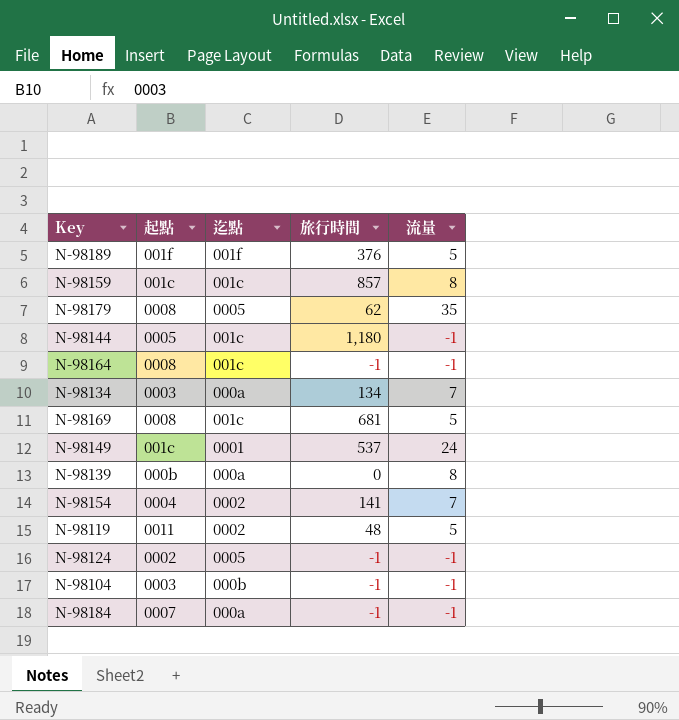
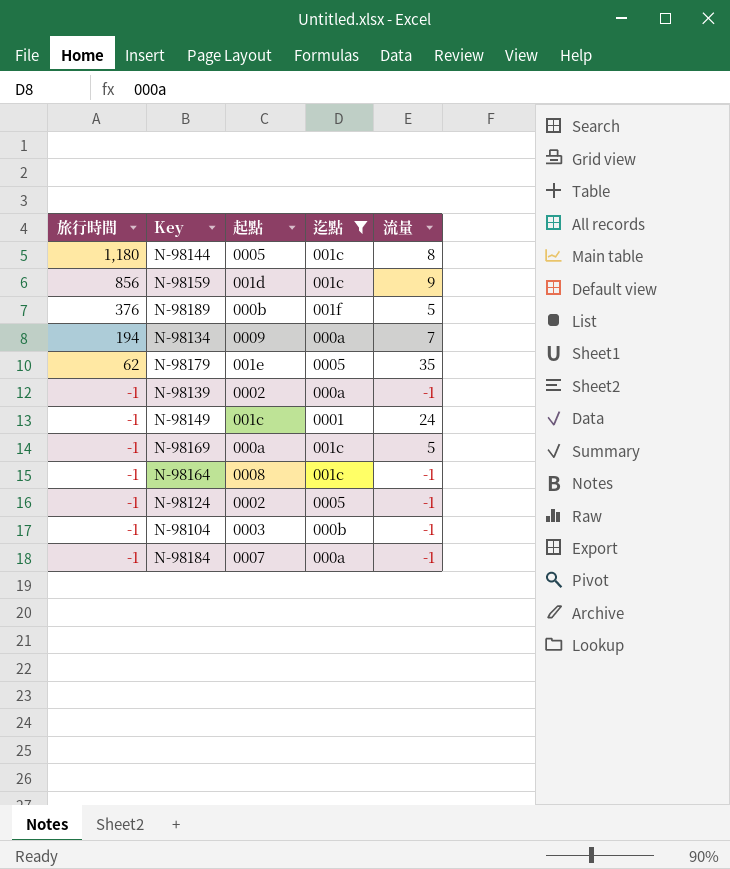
filter: none -> 迄點 != 0002
row order: none -> 旅行時間 descending
column 旅行時間 | position: 4 -> 1
N-98144 | 流量: -1 -> 8
N-98159 | 旅行時間: 857 -> 856
N-98159 | 起點: 001c -> 001d
N-98159 | 流量: 8 -> 9
N-98189 | 起點: 001f -> 000b
N-98134 | 旅行時間: 134 -> 194
N-98134 | 起點: 0003 -> 0009
N-98179 | 起點: 0008 -> 001e
N-98139 | 旅行時間: 0 -> -1
N-98139 | 起點: 000b -> 0002
N-98139 | 流量: 8 -> -1
N-98149 | 旅行時間: 537 -> -1
N-98169 | 旅行時間: 681 -> -1
N-98169 | 起點: 0008 -> 000a

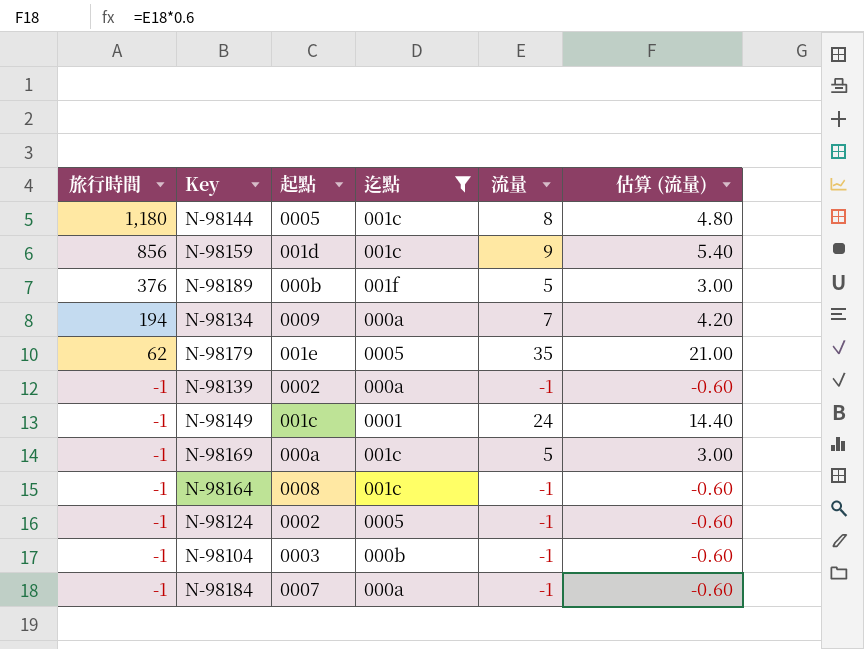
column 估算 (流量) | formula: none -> [流量] * 0.6

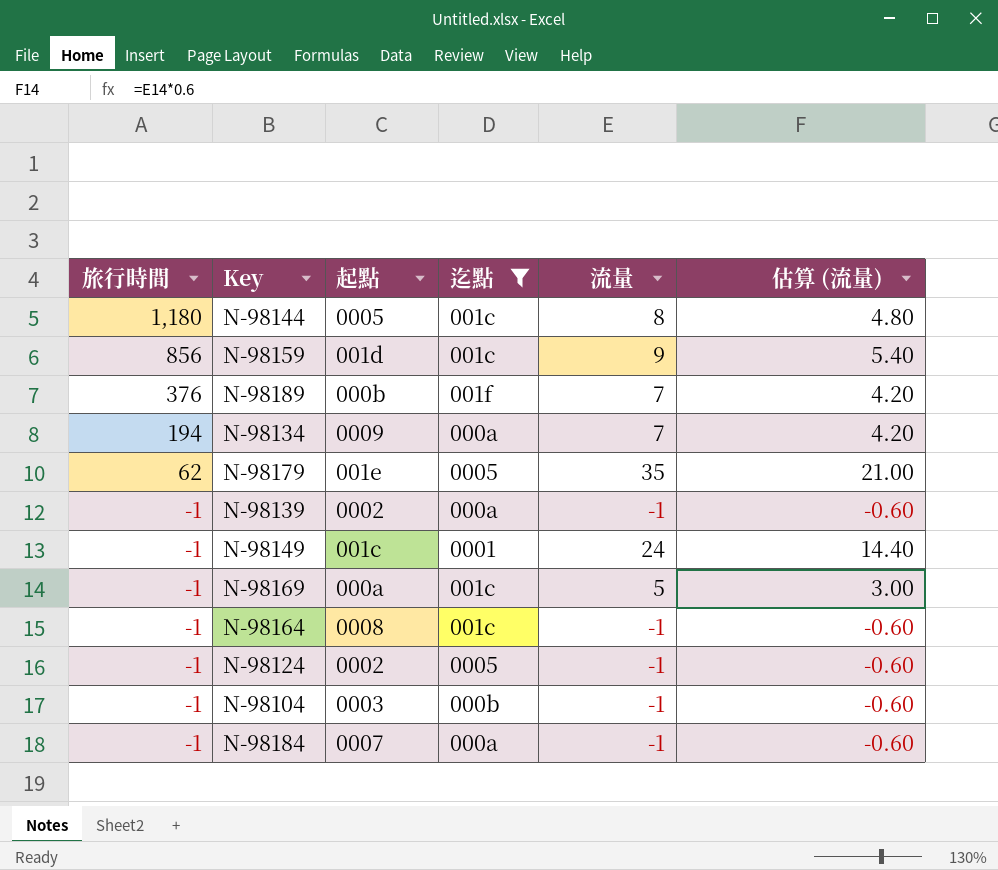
N-98189 | 流量: 5 -> 7
N-98189 | 估算 (流量): 3.00 -> 4.20

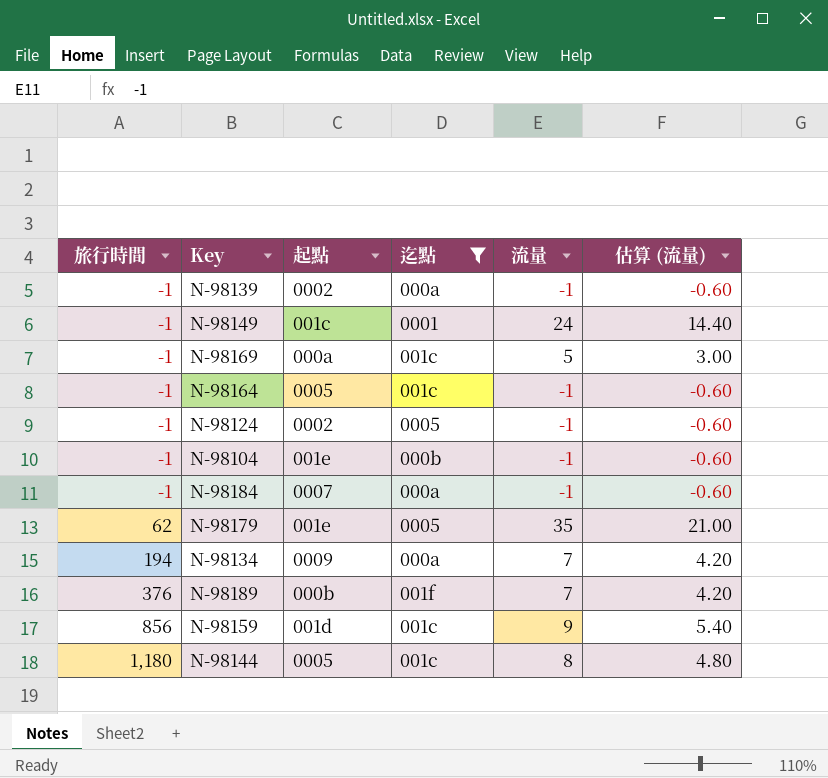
row order: 旅行時間 descending -> 旅行時間 ascending
N-98164 | 起點: 0008 -> 0005
N-98104 | 起點: 0003 -> 001e

